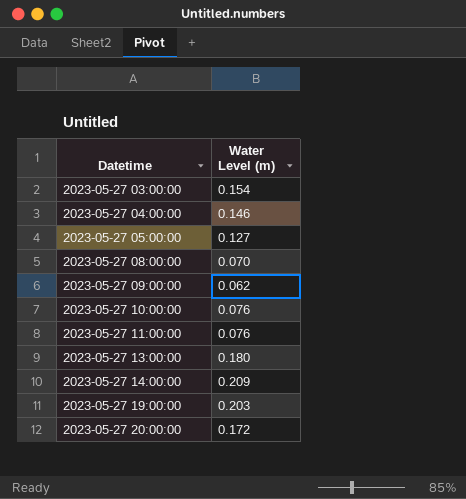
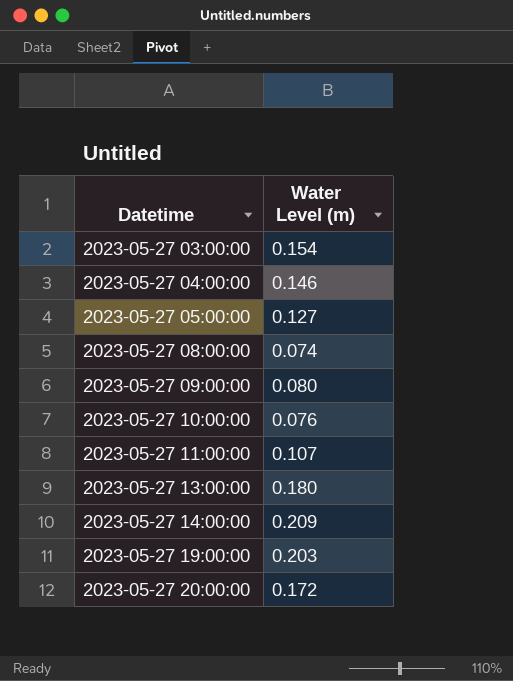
2023-05-27 08:00:00 | Water Level (m): 0.070 -> 0.074
2023-05-27 09:00:00 | Water Level (m): 0.062 -> 0.080
2023-05-27 11:00:00 | Water Level (m): 0.076 -> 0.107

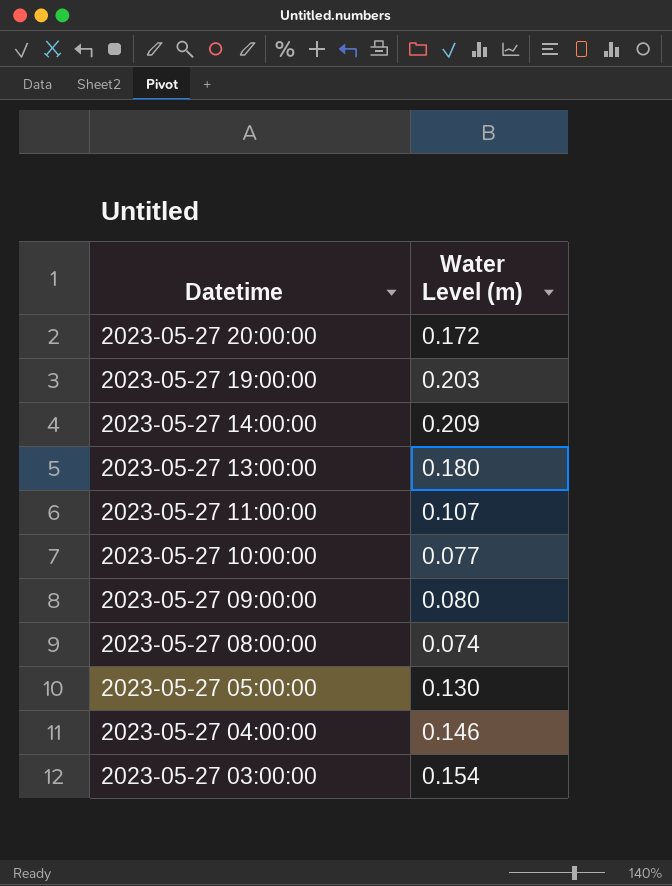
row order: Datetime ascending -> Datetime descending
2023-05-27 10:00:00 | Water Level (m): 0.076 -> 0.077
2023-05-27 05:00:00 | Water Level (m): 0.127 -> 0.130

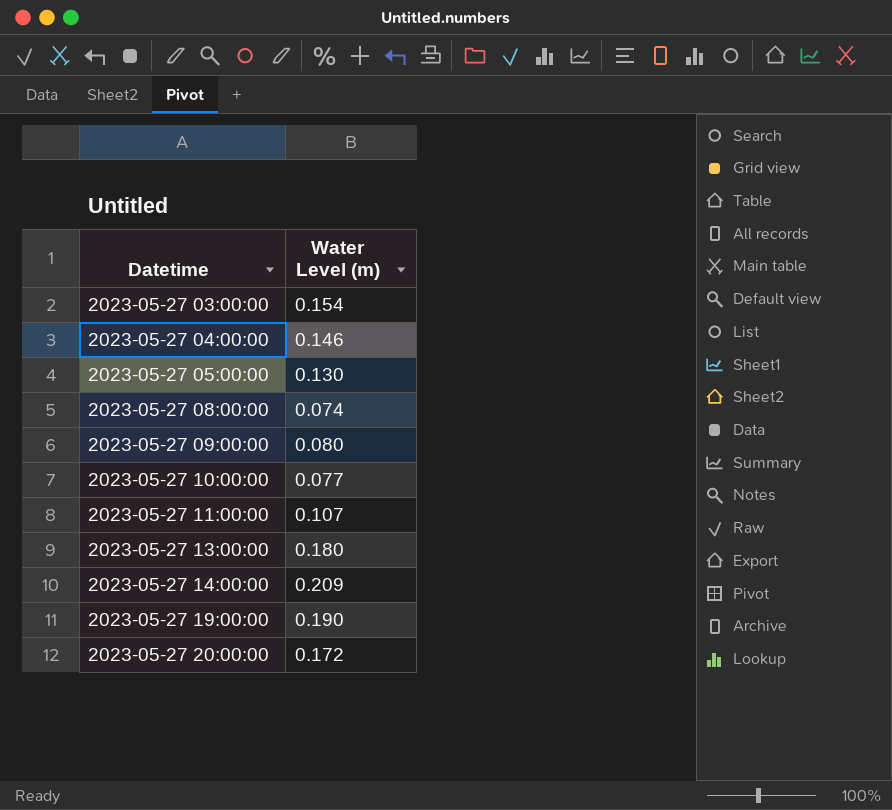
row order: Datetime descending -> Datetime ascending
2023-05-27 19:00:00 | Water Level (m): 0.203 -> 0.190

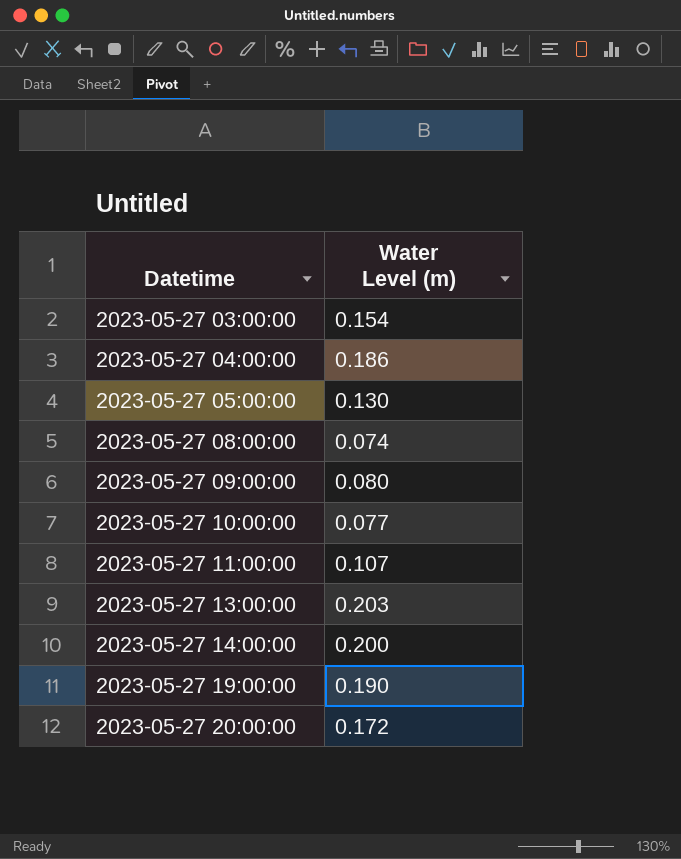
2023-05-27 04:00:00 | Water Level (m): 0.146 -> 0.186
2023-05-27 13:00:00 | Water Level (m): 0.180 -> 0.203
2023-05-27 14:00:00 | Water Level (m): 0.209 -> 0.200

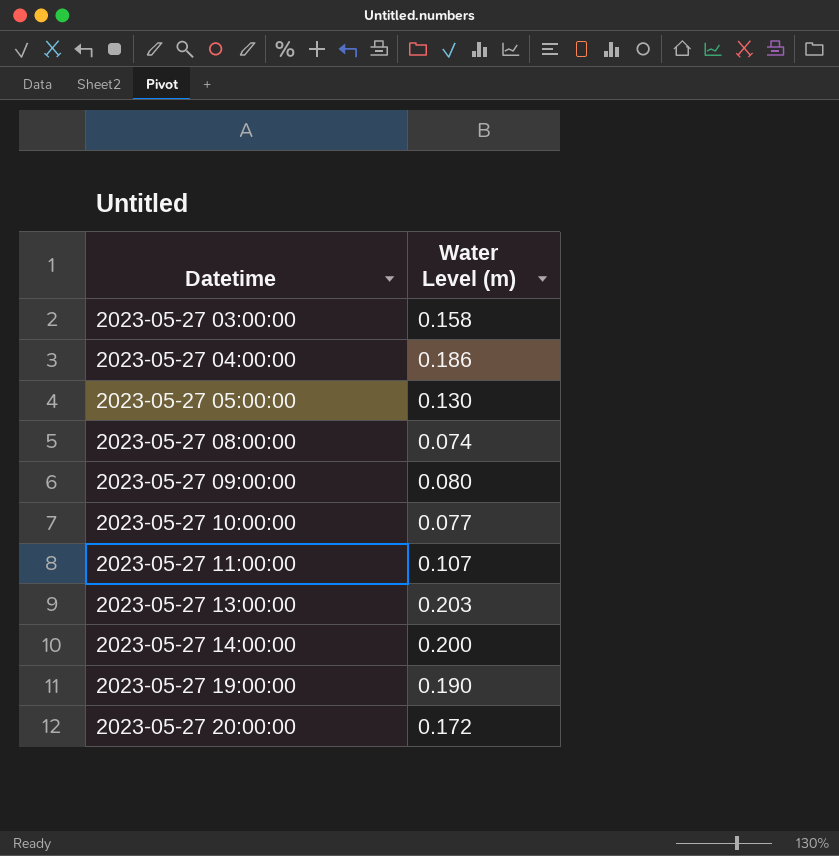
2023-05-27 03:00:00 | Water Level (m): 0.154 -> 0.158

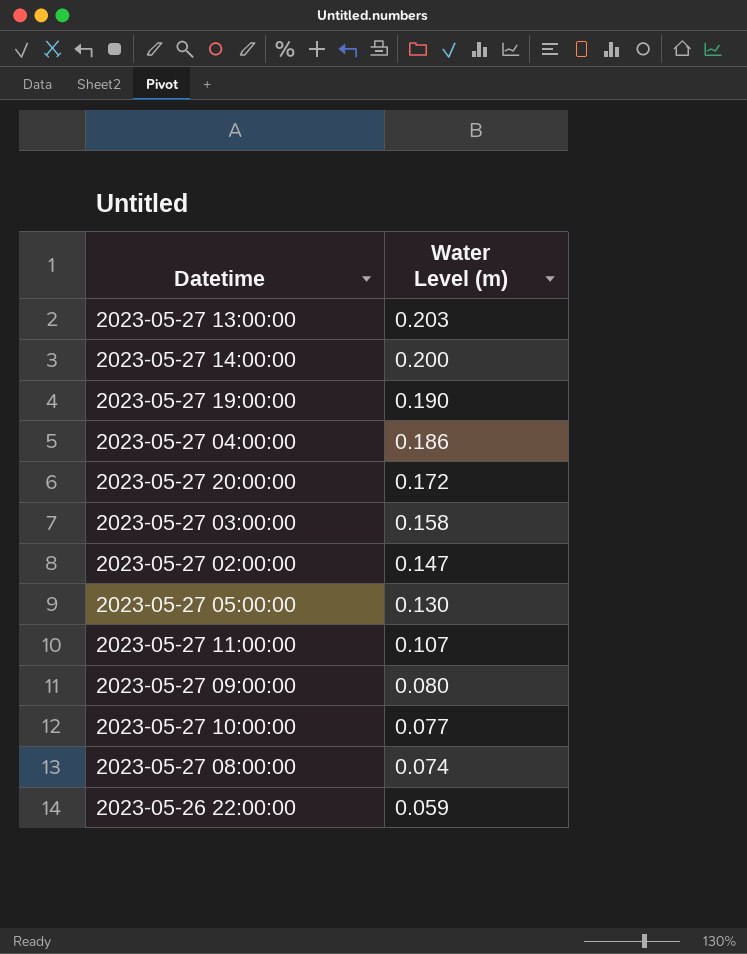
row order: Datetime ascending -> Water Level (m) descending
row 2023-05-27 02:00:00: none -> 0.147
row 2023-05-26 22:00:00: none -> 0.059

